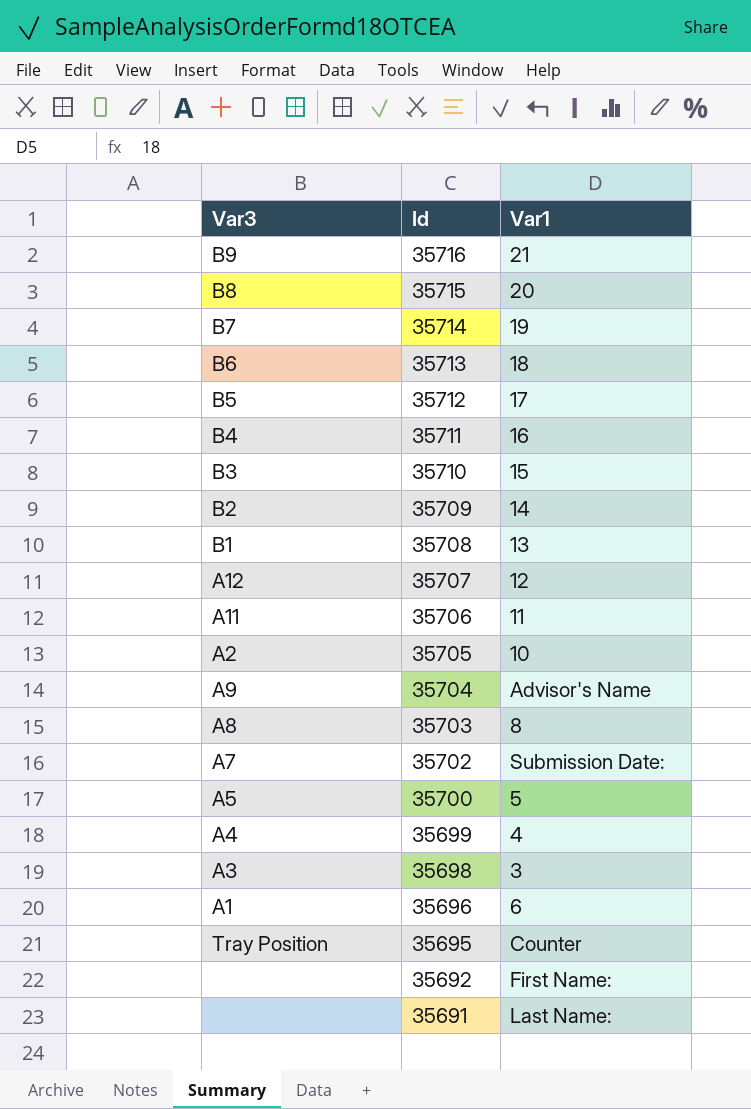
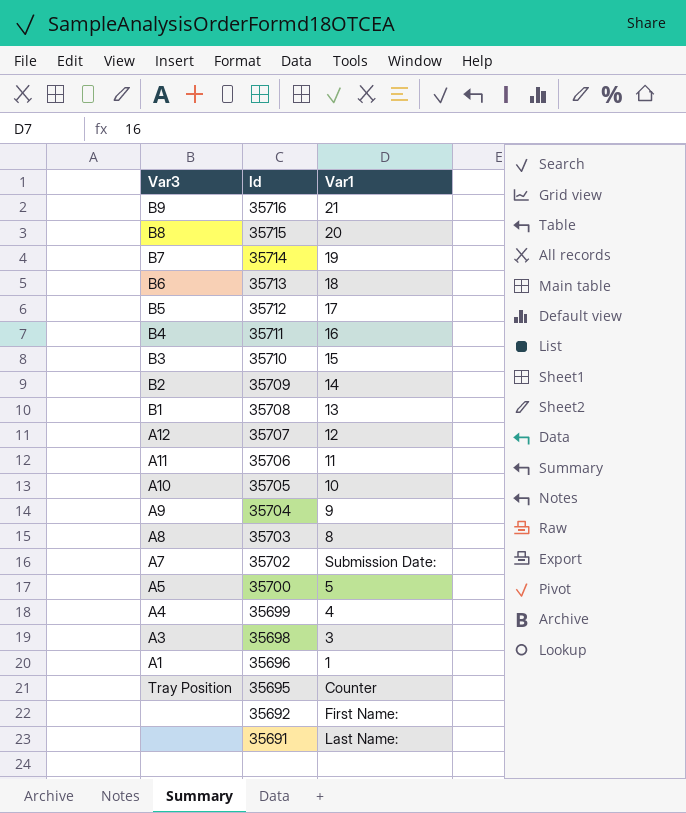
35705 | Var3: A2 -> A10
35704 | Var1: Advisor's Name -> 9
35696 | Var1: 6 -> 1

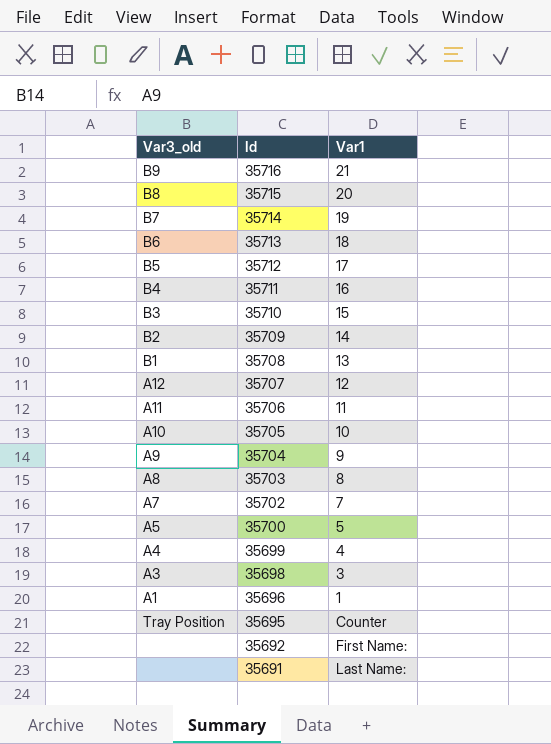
column name: Var3 -> Var3_old
35702 | Var1: Submission Date: -> 7

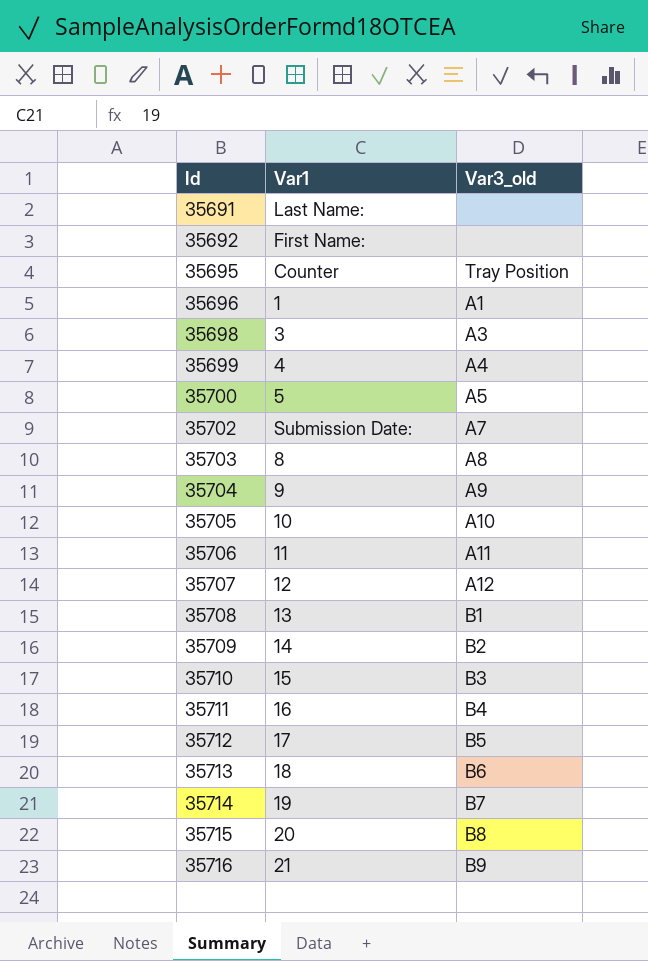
row order: Id descending -> Id ascending
column Var3_old | position: 1 -> 3
35702 | Var1: 7 -> Submission Date:

